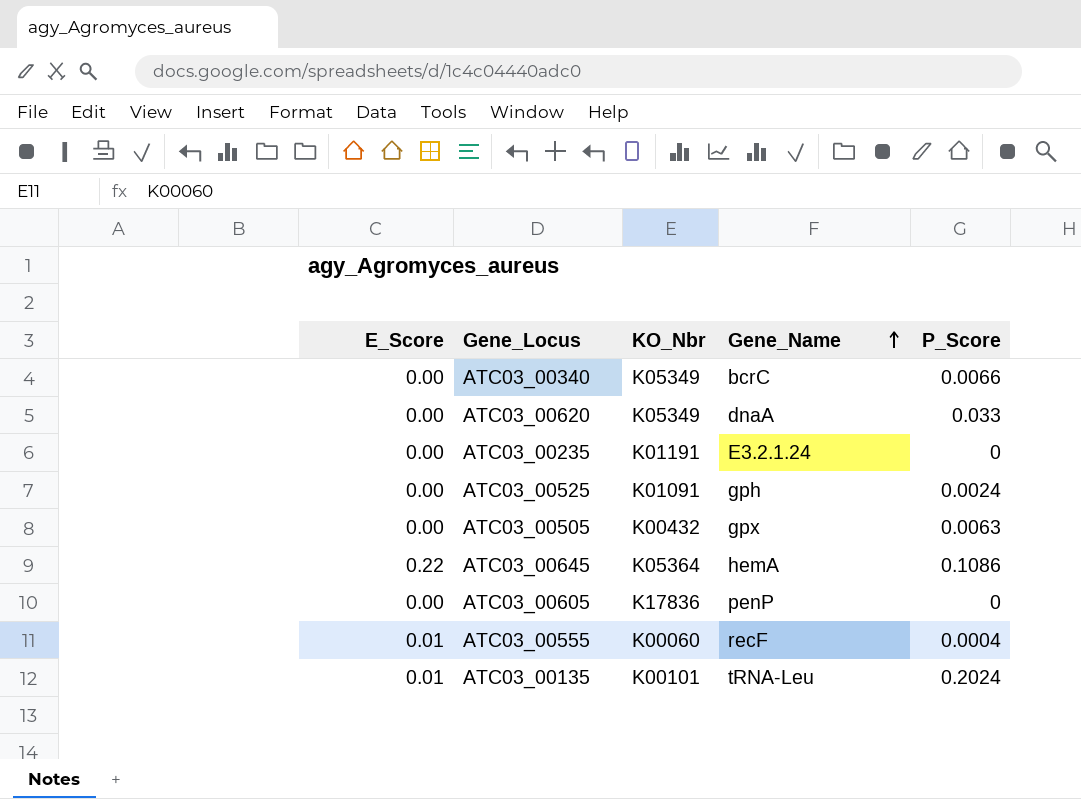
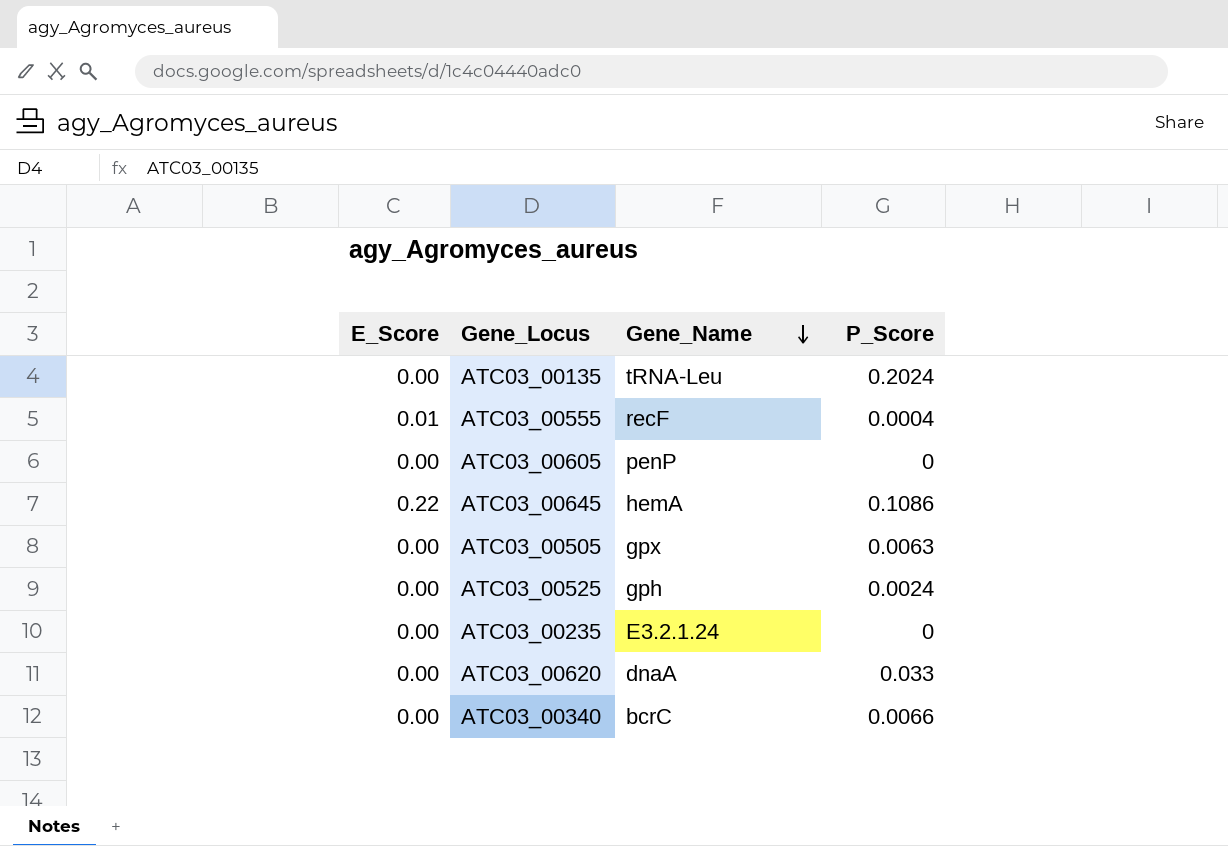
row order: Gene_Name ascending -> Gene_Name descending
column KO_Nbr | position: 3 -> none
ATC03_00135 | E_Score: 0.01 -> 0.00

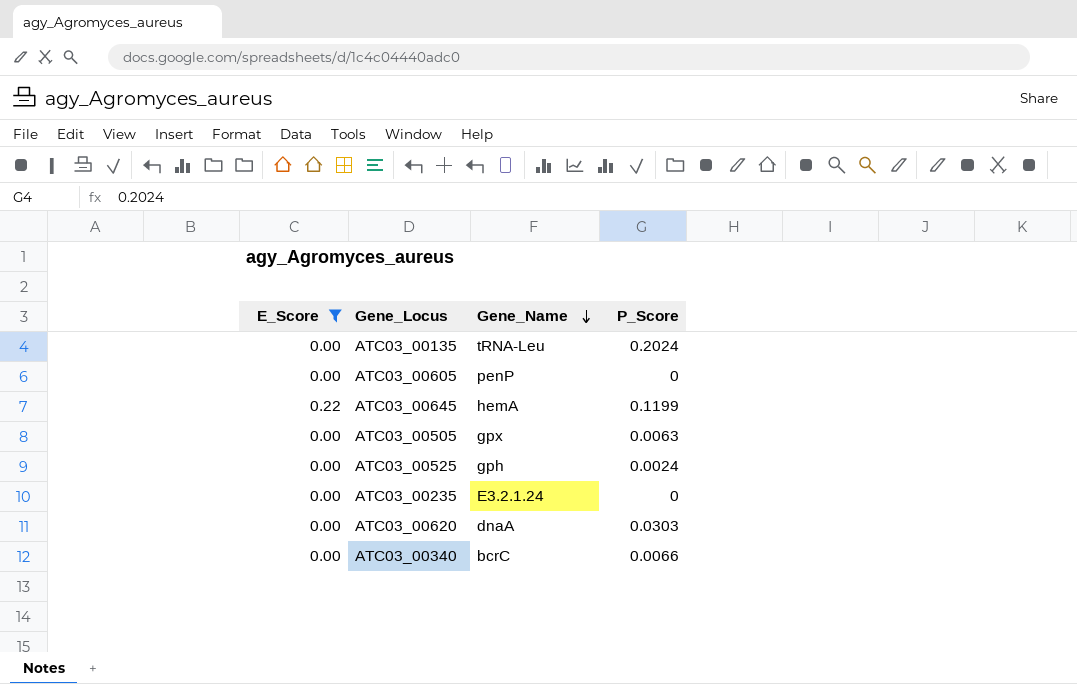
filter: none -> E_Score != 0.01
ATC03_00645 | P_Score: 0.1086 -> 0.1199
ATC03_00620 | P_Score: 0.033 -> 0.0303

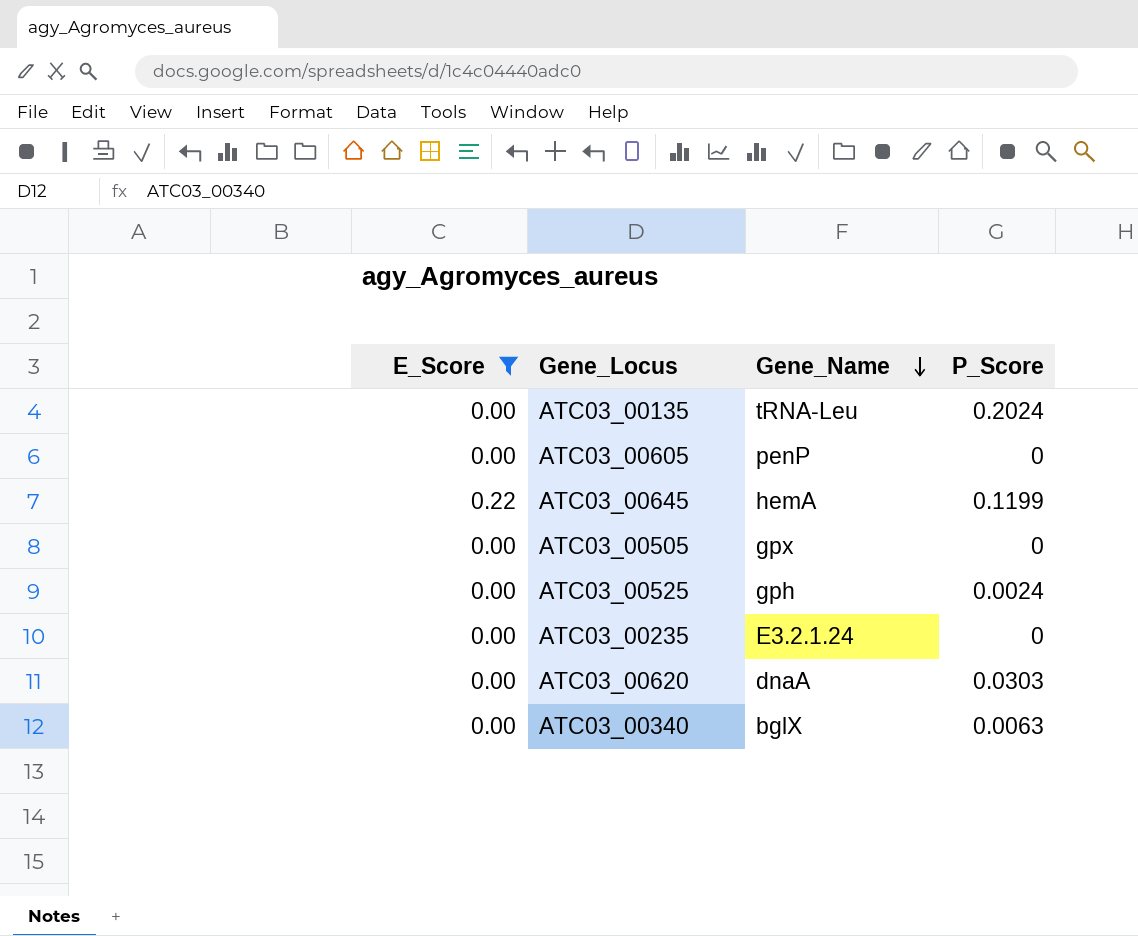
ATC03_00505 | P_Score: 0.0063 -> 0
ATC03_00340 | Gene_Name: bcrC -> bglX
ATC03_00340 | P_Score: 0.0066 -> 0.0063

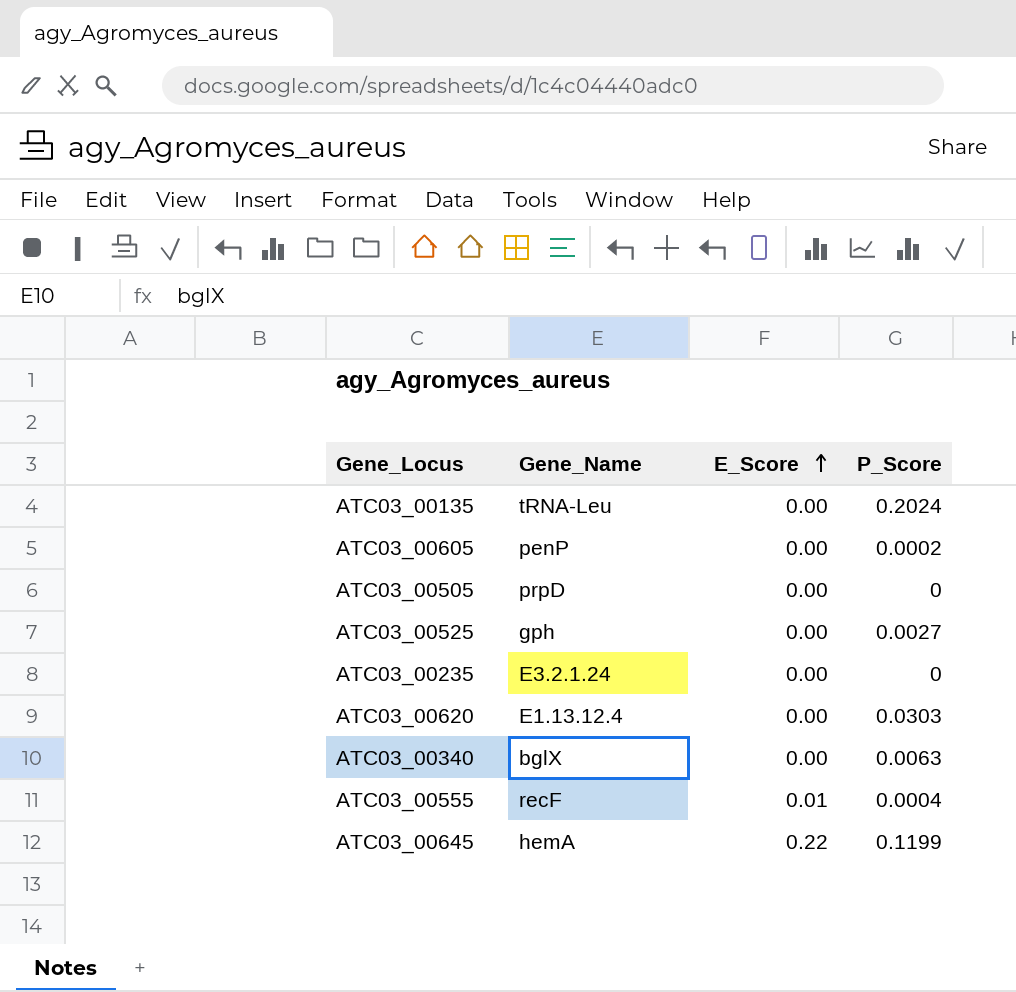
filter: E_Score != 0.01 -> none
row order: Gene_Name descending -> E_Score ascending
column E_Score | position: 1 -> 3
ATC03_00605 | P_Score: 0 -> 0.0002
ATC03_00505 | Gene_Name: gpx -> prpD
ATC03_00525 | P_Score: 0.0024 -> 0.0027
ATC03_00620 | Gene_Name: dnaA -> E1.13.12.4

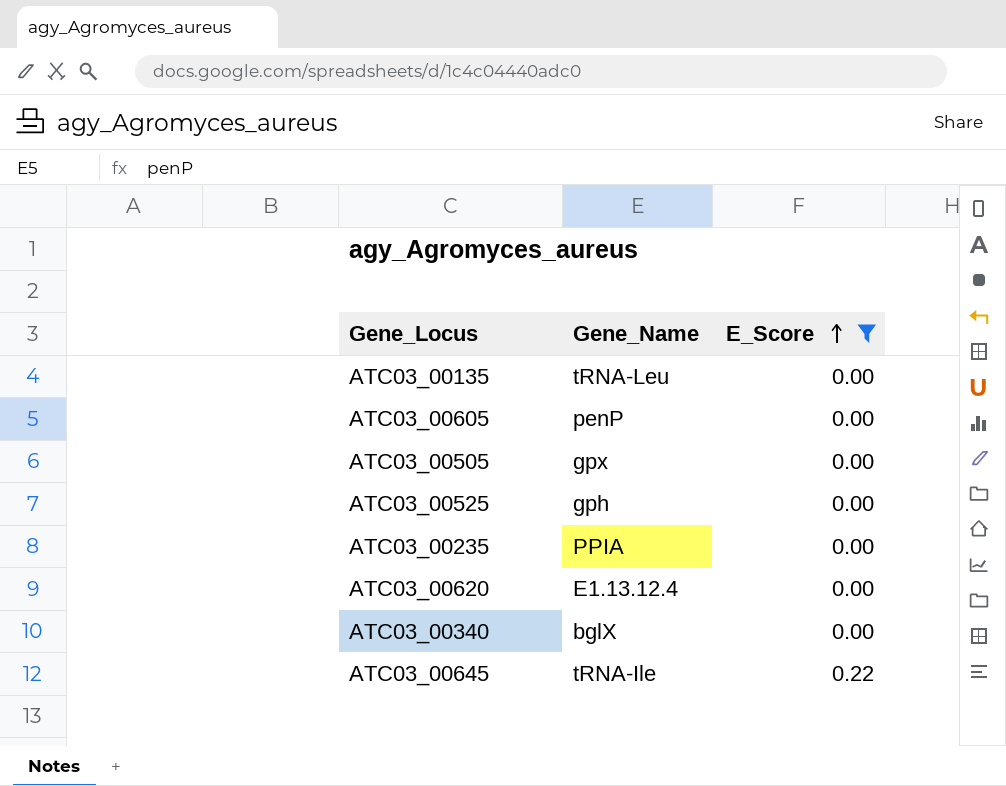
filter: none -> E_Score != 0.01
column P_Score | position: 4 -> none
ATC03_00505 | Gene_Name: prpD -> gpx
ATC03_00235 | Gene_Name: E3.2.1.24 -> PPIA
ATC03_00645 | Gene_Name: hemA -> tRNA-Ile

